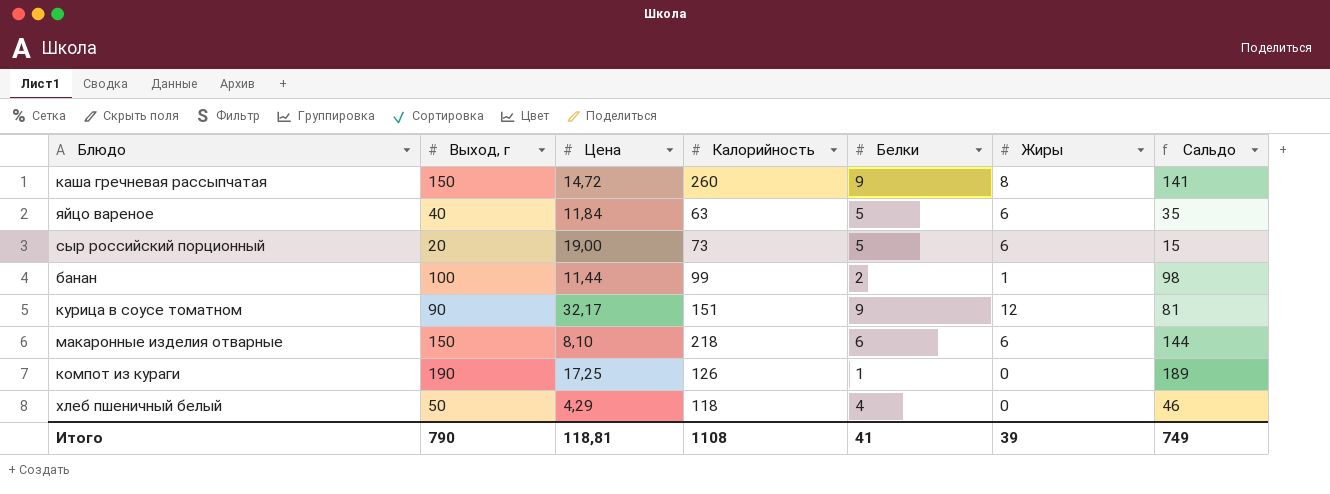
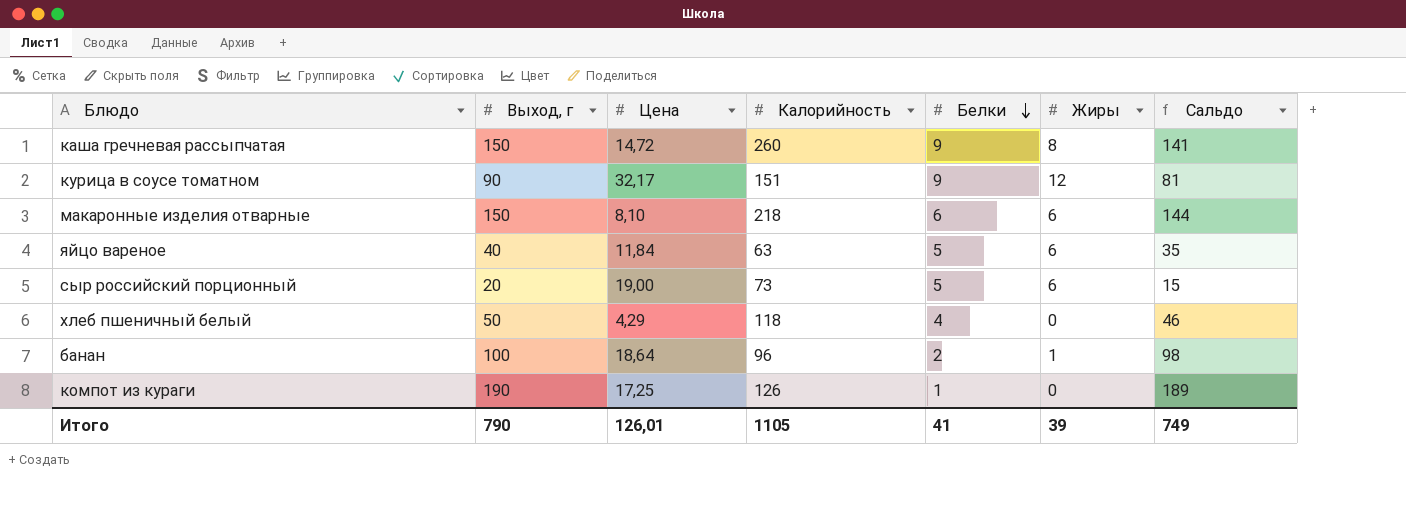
row order: none -> Белки descending
банан | Цена: 11,44 -> 18,64
банан | Калорийность: 99 -> 96
Итого | Цена: 118,81 -> 126,01
Итого | Калорийность: 1108 -> 1105

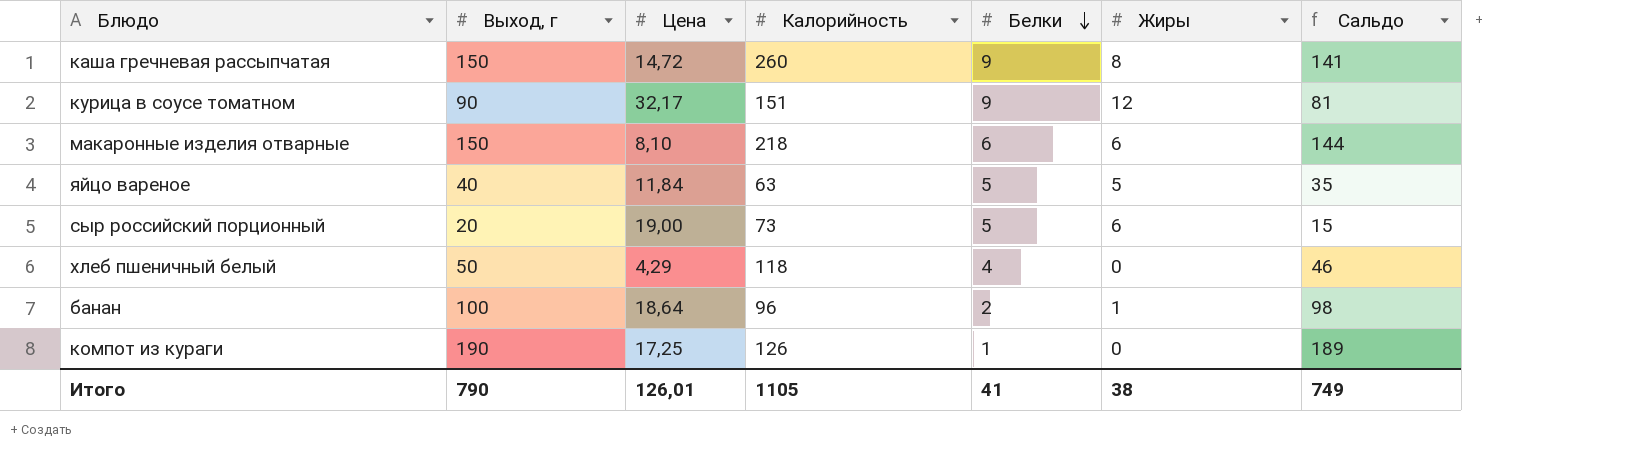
яйцо вареное | Жиры: 6 -> 5
Итого | Жиры: 39 -> 38

